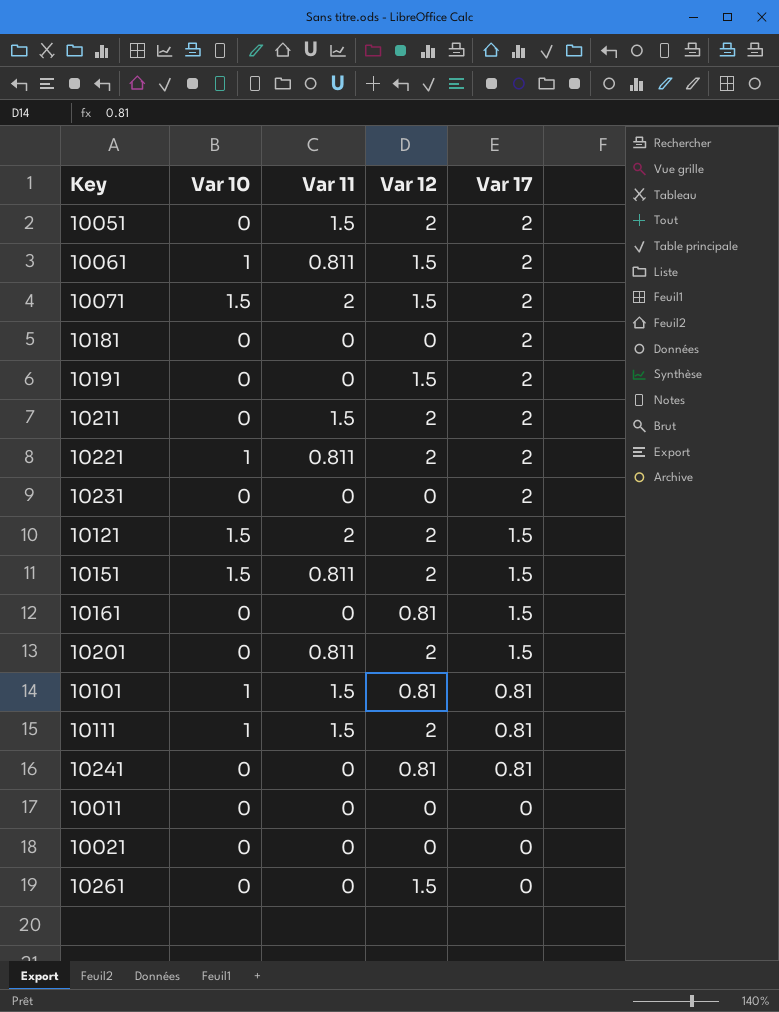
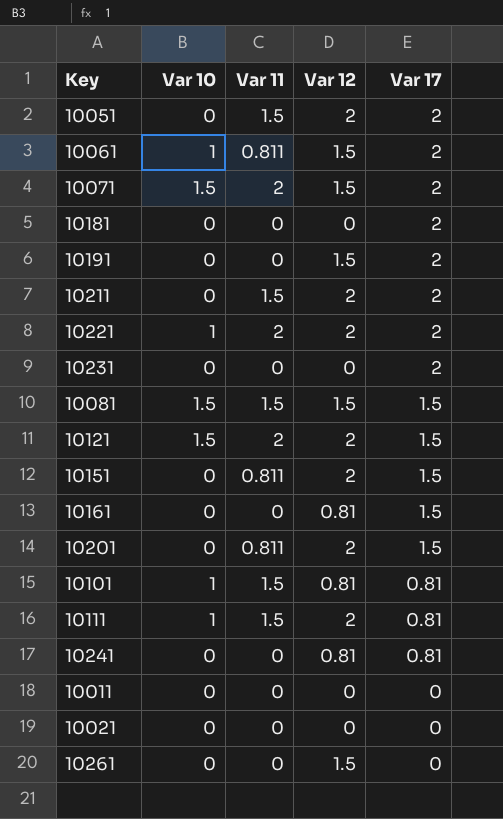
10221 | Var 11: 0.811 -> 2
row 10081: none -> 1.5 | 1.5 | 1.5 | 1.5
10151 | Var 10: 1.5 -> 0

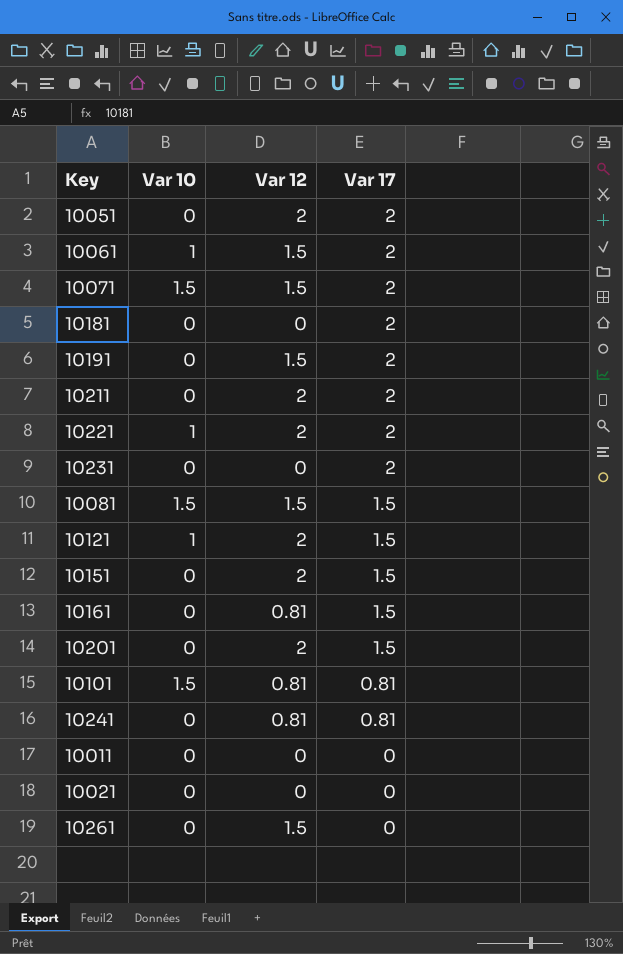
column Var 11 | position: 3 -> none
row 10111: 1 | 1.5 | 2 | 0.81 -> none
10121 | Var 10: 1.5 -> 1
10101 | Var 10: 1 -> 1.5

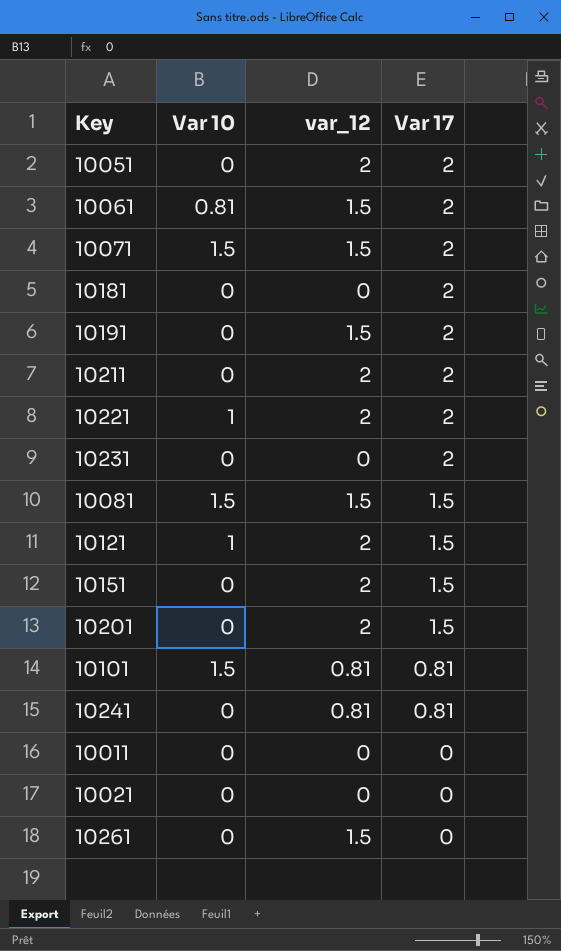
column name: Var 12 -> var_12
row 10161: 0 | 0.81 | 1.5 -> none
10061 | Var 10: 1 -> 0.81

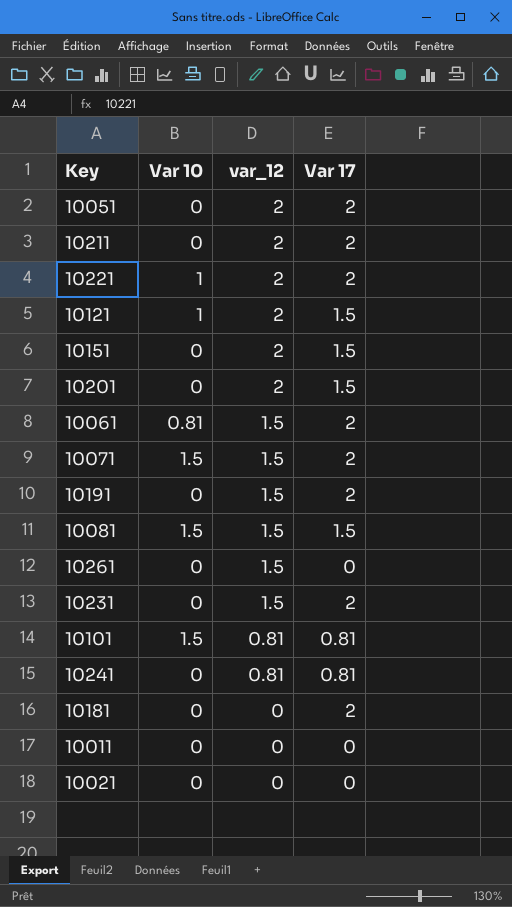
row order: Var 17 descending -> var_12 descending
10231 | var_12: 0 -> 1.5

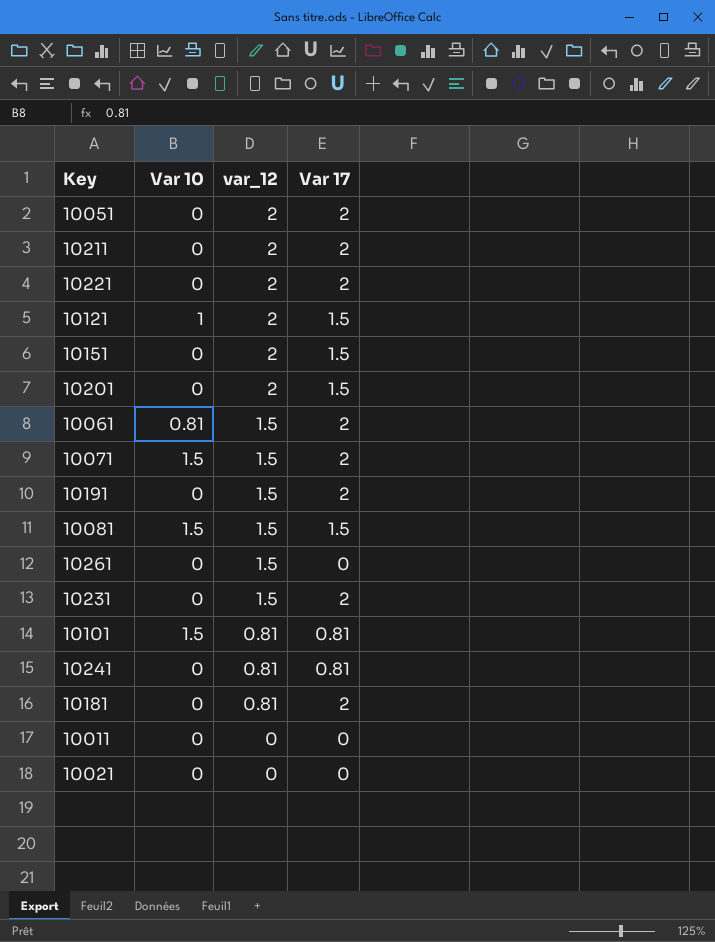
10221 | Var 10: 1 -> 0
10181 | var_12: 0 -> 0.81

